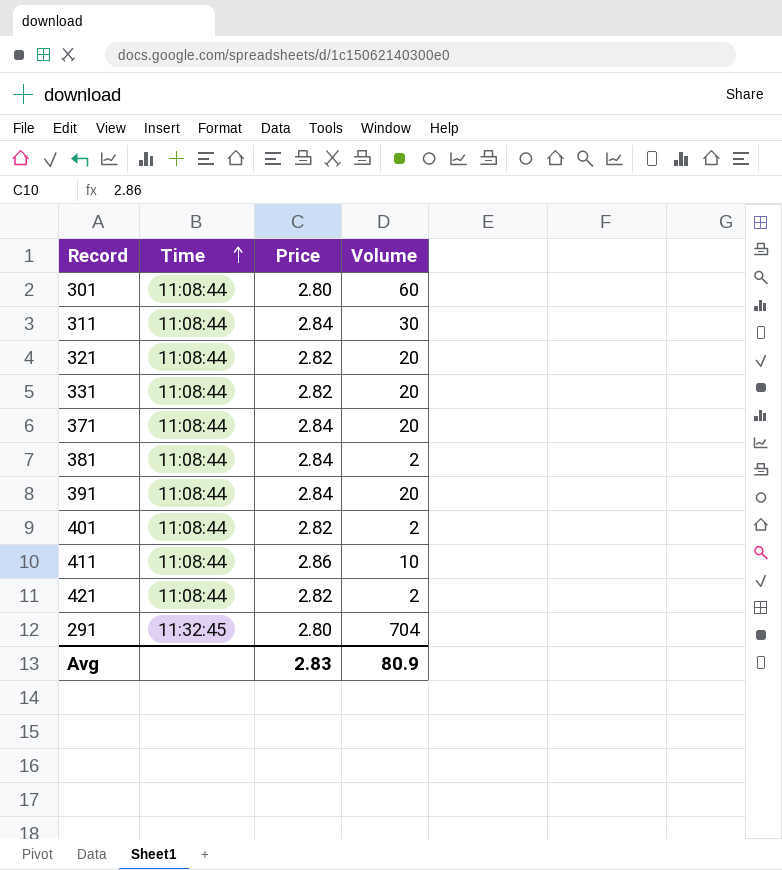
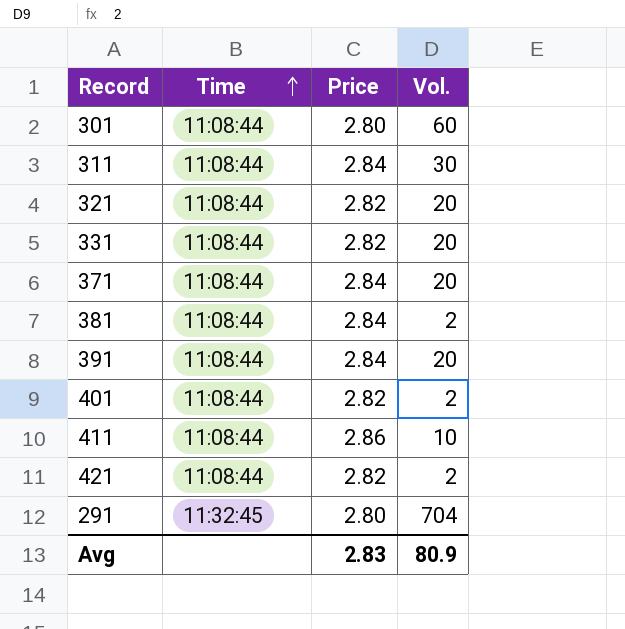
column name: Volume -> Vol.

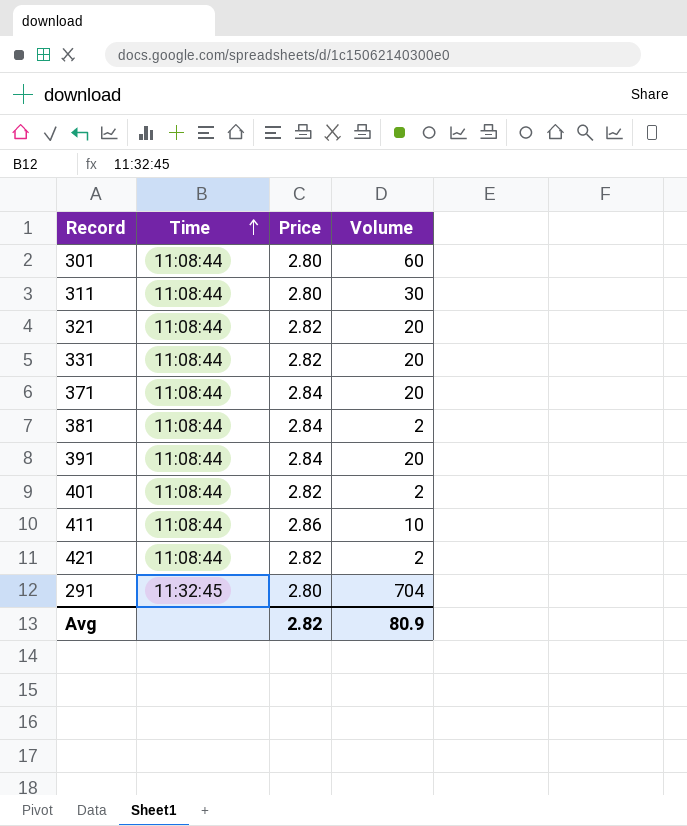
column name: Vol. -> Volume
311 | Price: 2.84 -> 2.80
Avg | Price: 2.83 -> 2.82

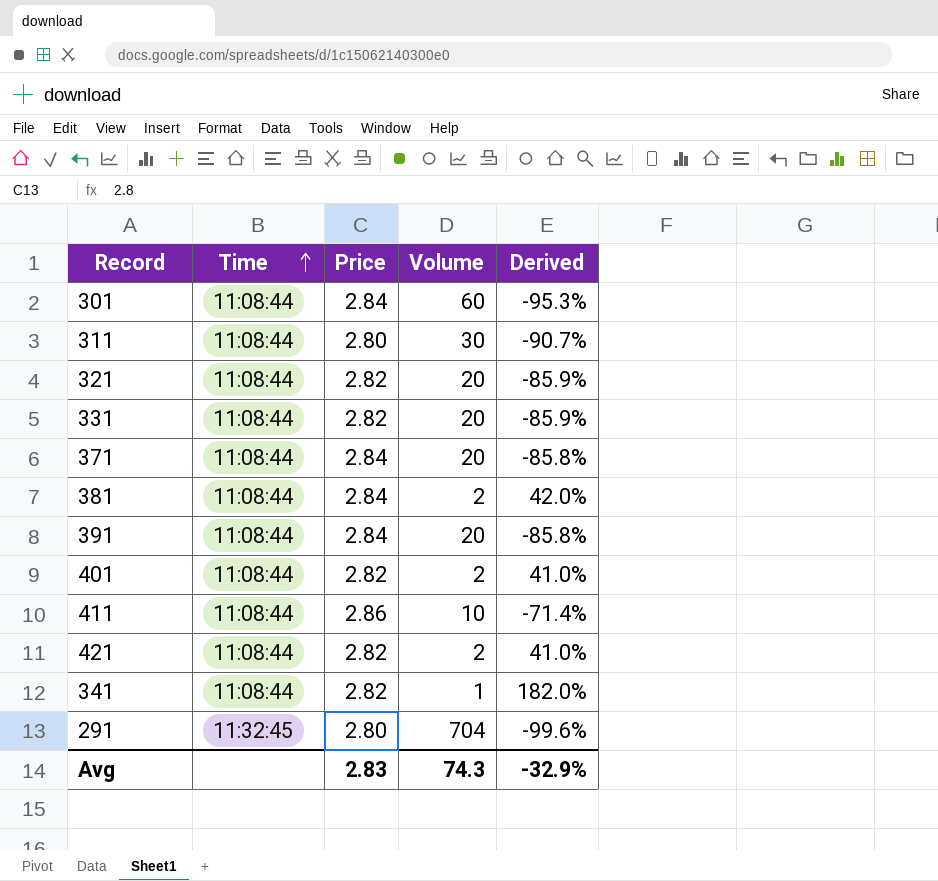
column Derived | formula: none -> ([Price] - [Volume]) / [Volume]
301 | Price: 2.80 -> 2.84
row 341: none -> 11:08:44 | 2.82 | 1 | 182.0%
Avg | Price: 2.82 -> 2.83
Avg | Volume: 80.9 -> 74.3

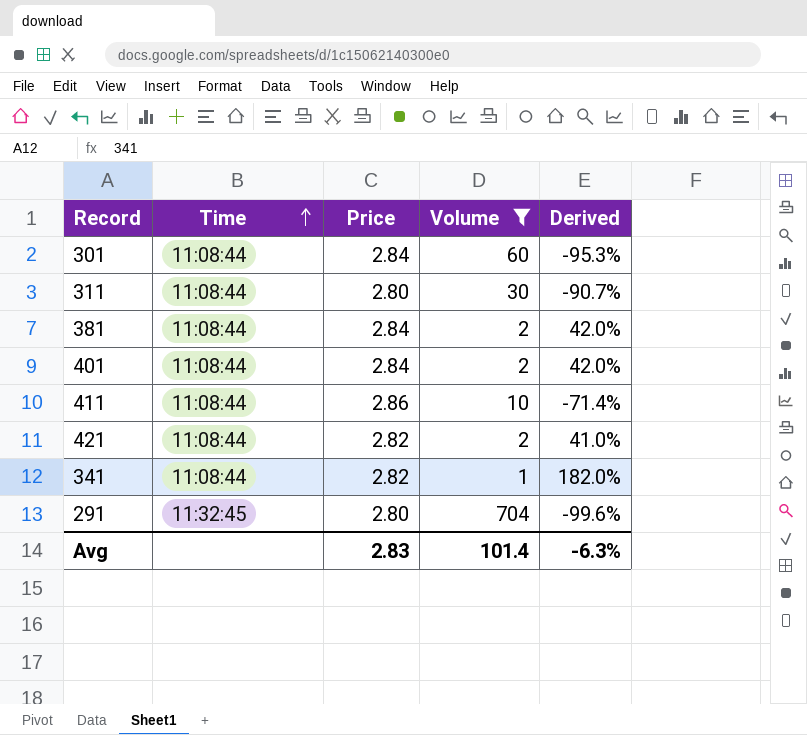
filter: none -> Volume != 20
401 | Price: 2.82 -> 2.84
401 | Derived: 41.0% -> 42.0%
Avg | Volume: 74.3 -> 101.4
Avg | Derived: -32.9% -> -6.3%

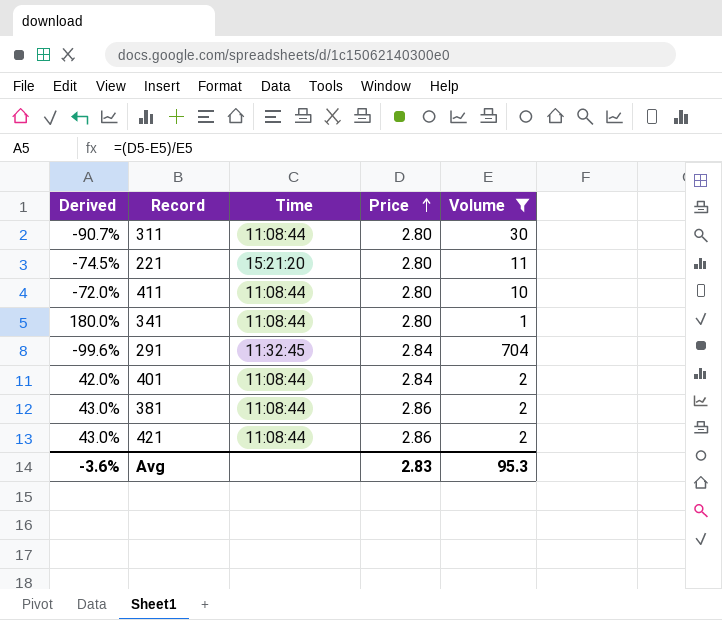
row order: Time ascending -> Price ascending
column Derived | position: 5 -> 1
row 301: 11:08:44 | 2.84 | 60 | -95.3% -> none
row 221: none -> -74.5% | 15:21:20 | 2.80 | 11
411 | Derived: -71.4% -> -72.0%
411 | Price: 2.86 -> 2.80
341 | Derived: 182.0% -> 180.0%
341 | Price: 2.82 -> 2.80
291 | Price: 2.80 -> 2.84
381 | Derived: 42.0% -> 43.0%
381 | Price: 2.84 -> 2.86
421 | Derived: 41.0% -> 43.0%
421 | Price: 2.82 -> 2.86
Avg | Derived: -6.3% -> -3.6%
Avg | Volume: 101.4 -> 95.3

